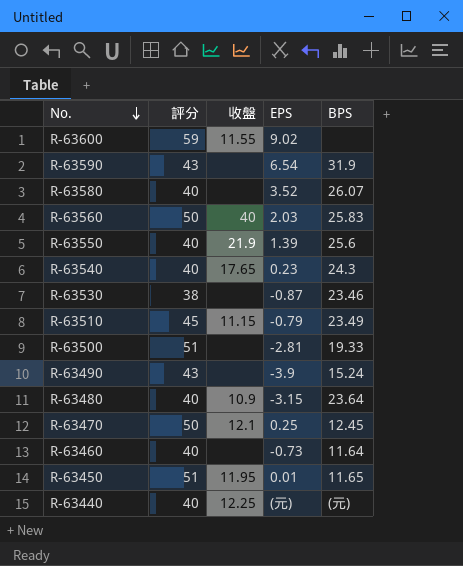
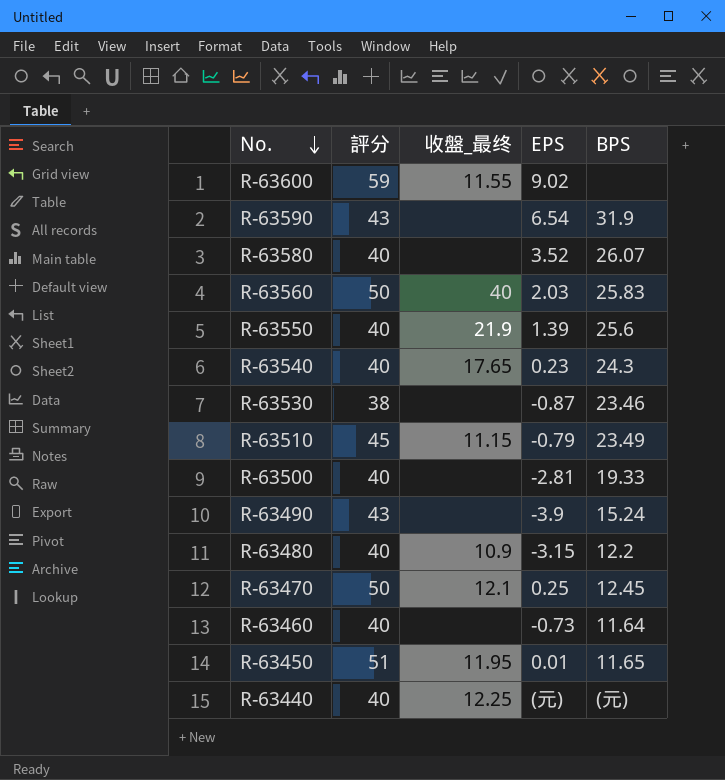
column name: 收盤 -> 收盤_最终
R-63500 | 評分: 51 -> 40
R-63480 | BPS: 23.64 -> 12.2

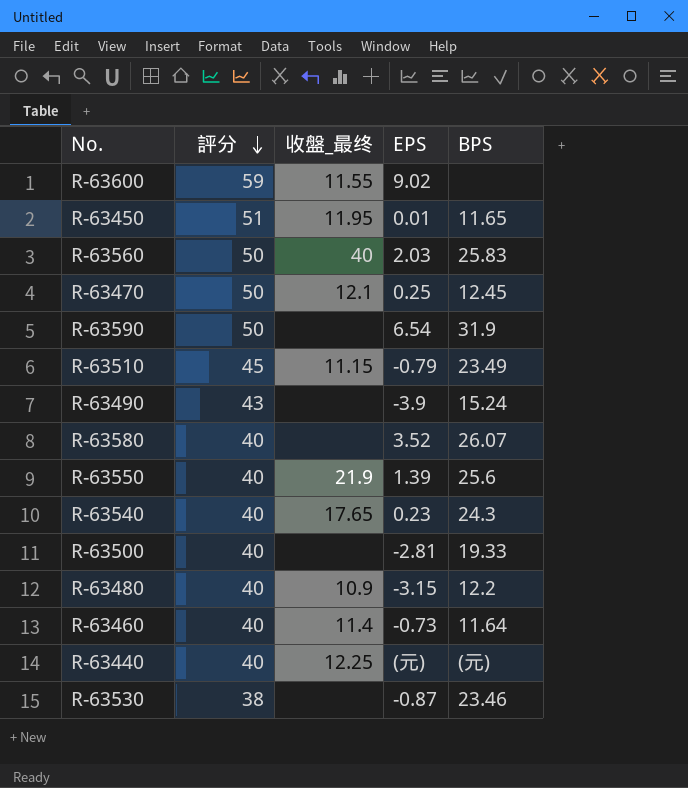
row order: No. descending -> 評分 descending
R-63590 | 評分: 43 -> 50
R-63460 | 收盤_最终: none -> 11.4

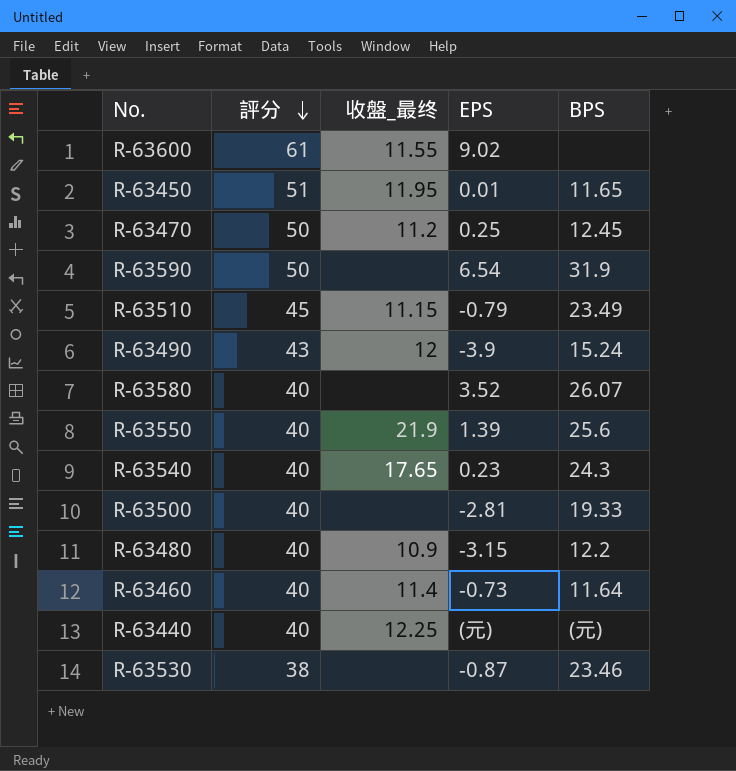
row R-63560: 50 | 40 | 2.03 | 25.83 -> none
R-63600 | 評分: 59 -> 61
R-63470 | 收盤_最终: 12.1 -> 11.2
R-63490 | 收盤_最终: none -> 12

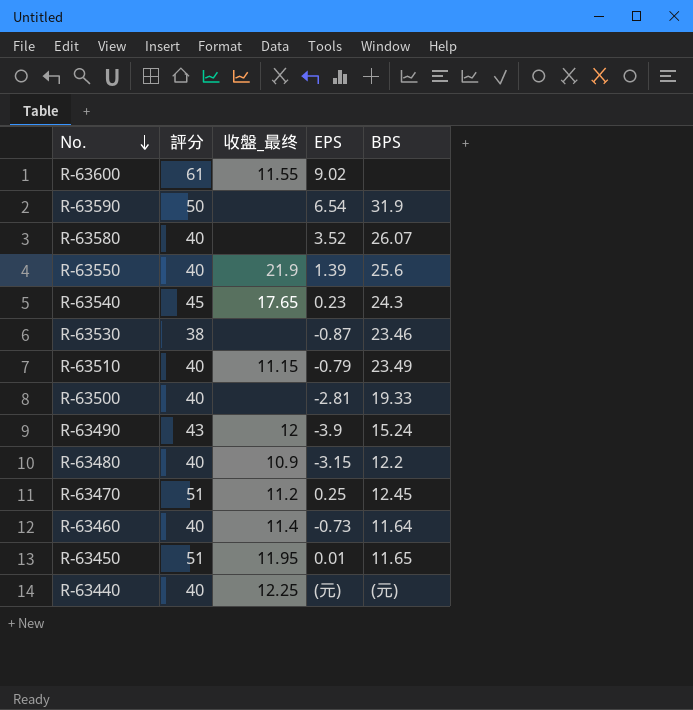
row order: 評分 descending -> No. descending
R-63540 | 評分: 40 -> 45
R-63510 | 評分: 45 -> 40
R-63470 | 評分: 50 -> 51

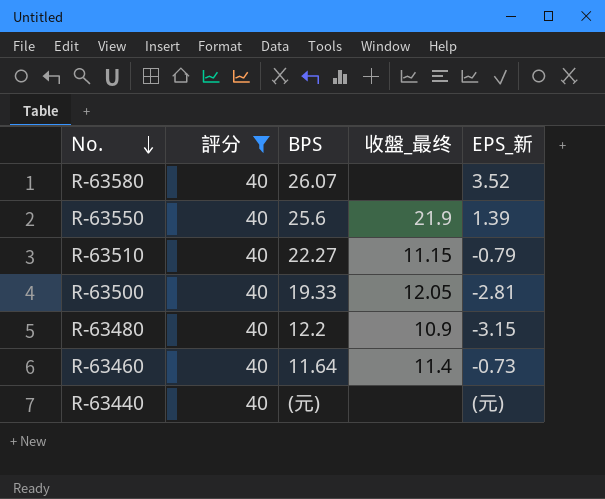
filter: none -> 評分 = 40
column BPS | position: 5 -> 3
column name: EPS -> EPS_新
R-63510 | BPS: 23.49 -> 22.27
R-63500 | 收盤_最终: none -> 12.05
R-63440 | 收盤_最终: 12.25 -> none

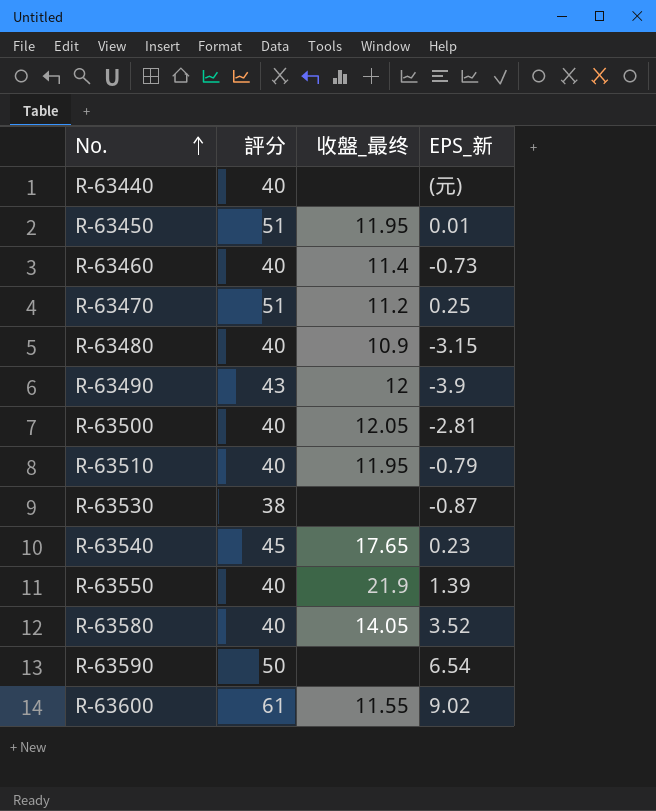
filter: 評分 = 40 -> none
row order: No. descending -> No. ascending
column BPS | position: 3 -> none
R-63510 | 收盤_最终: 11.15 -> 11.95
R-63580 | 收盤_最终: none -> 14.05

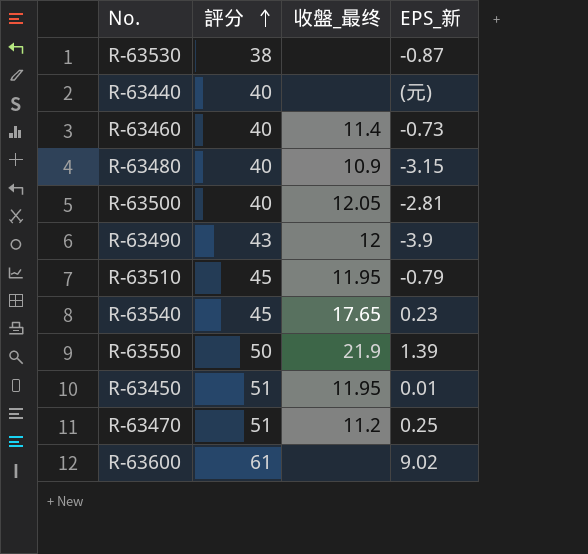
row order: No. ascending -> 評分 ascending
row R-63580: 40 | 14.05 | 3.52 -> none
row R-63590: 50 | none | 6.54 -> none
R-63510 | 評分: 40 -> 45
R-63550 | 評分: 40 -> 50
R-63600 | 收盤_最终: 11.55 -> none

